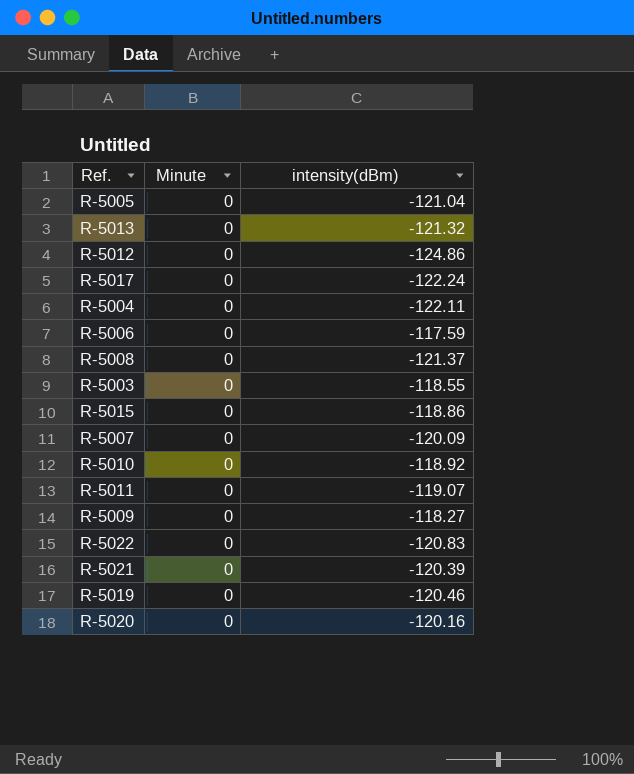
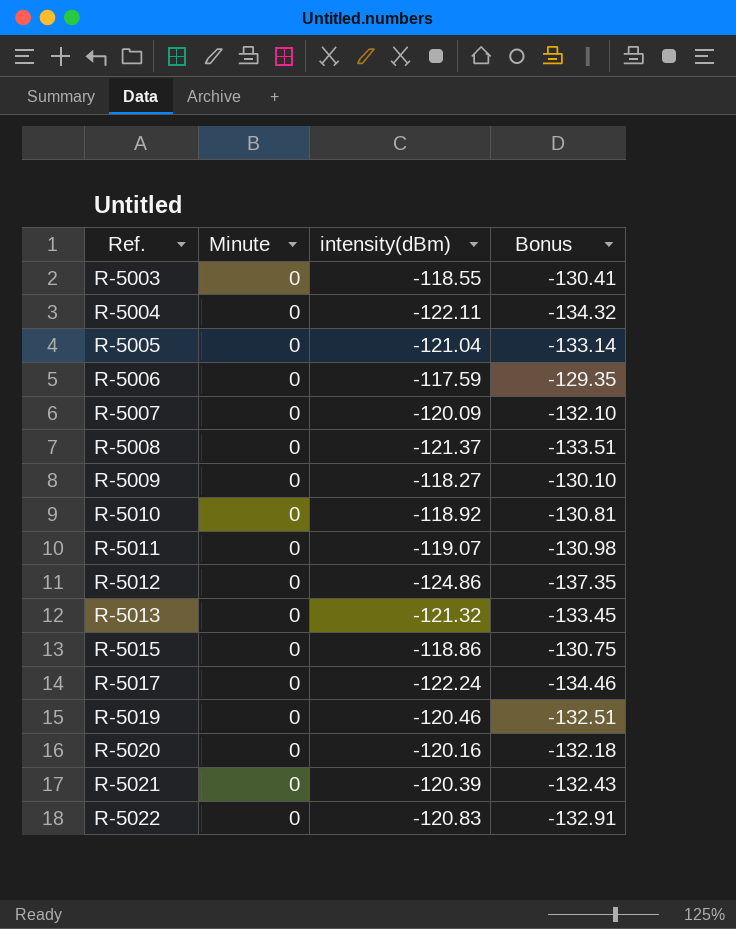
row order: none -> Ref. ascending
column Bonus | formula: none -> [intensity(dBm)] * 1.1

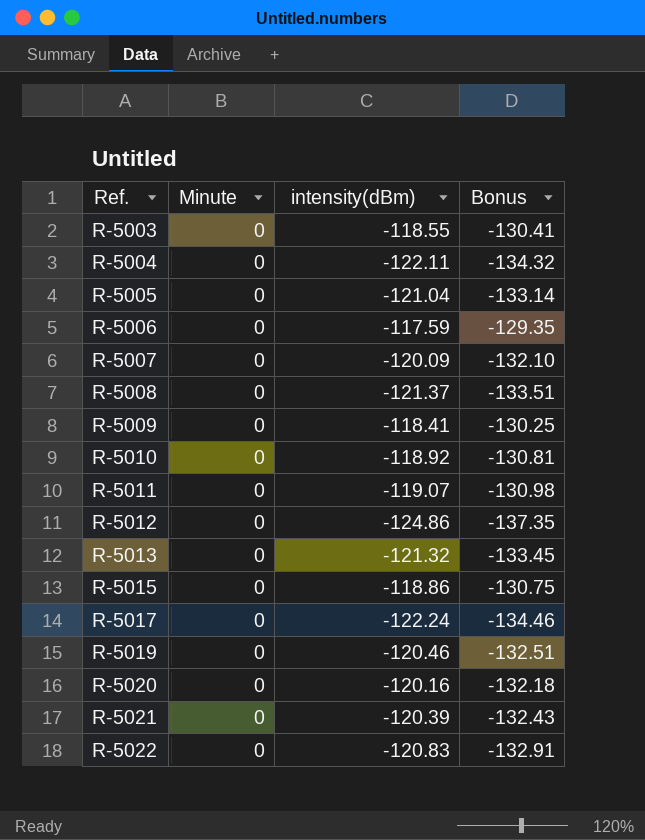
R-5009 | intensity(dBm): -118.27 -> -118.41
R-5009 | Bonus: -130.10 -> -130.25

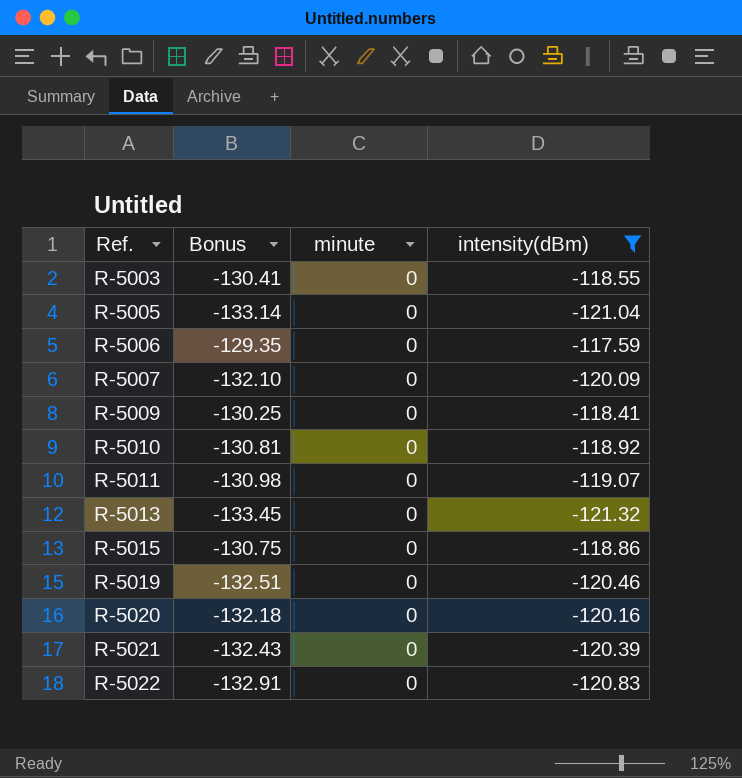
filter: none -> intensity(dBm) >= -121.32
column Bonus | position: 4 -> 2
column name: Minute -> minute

